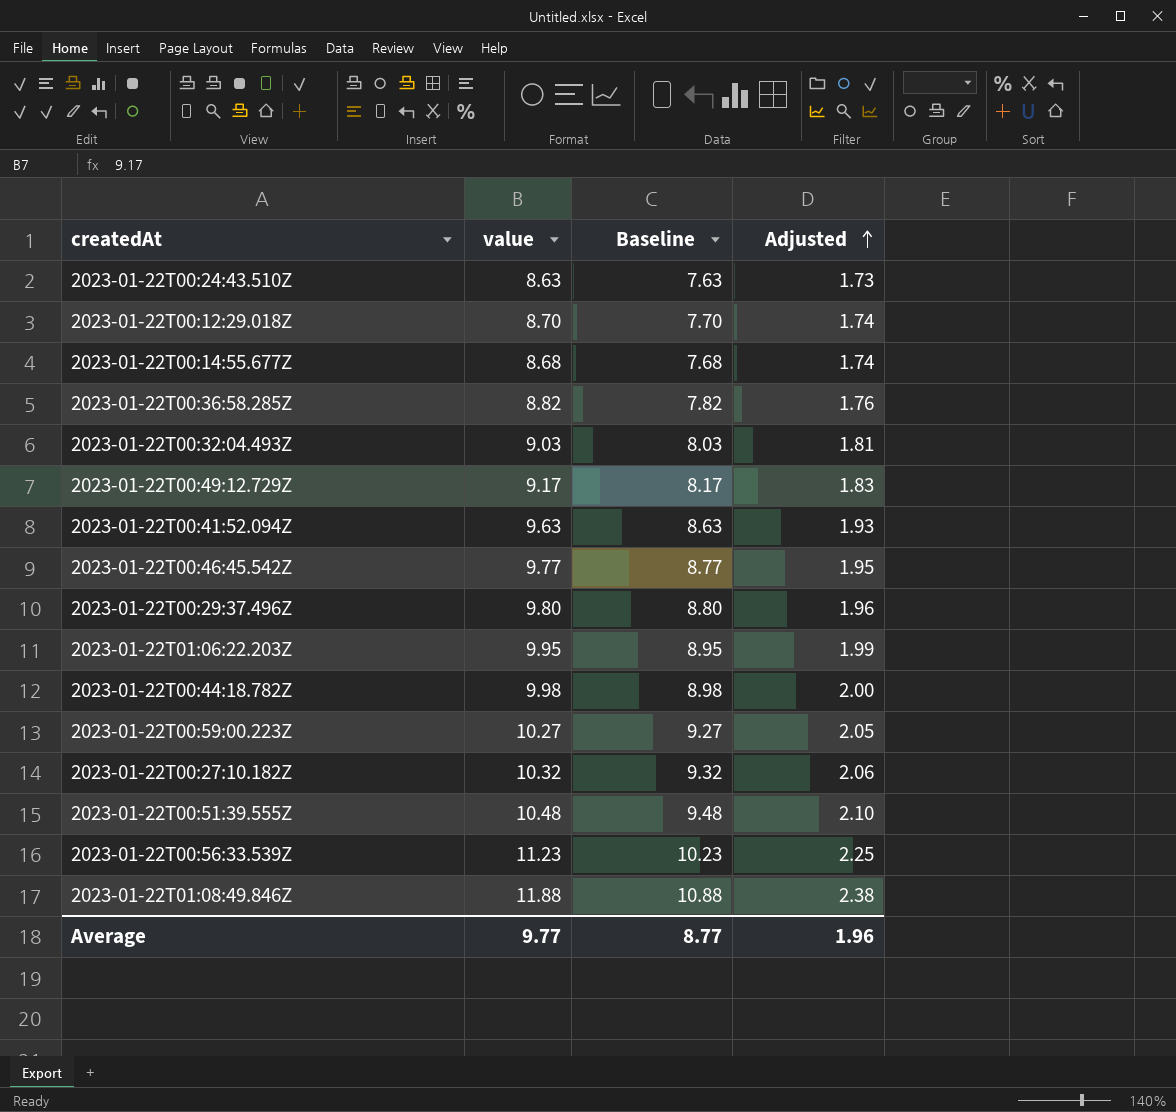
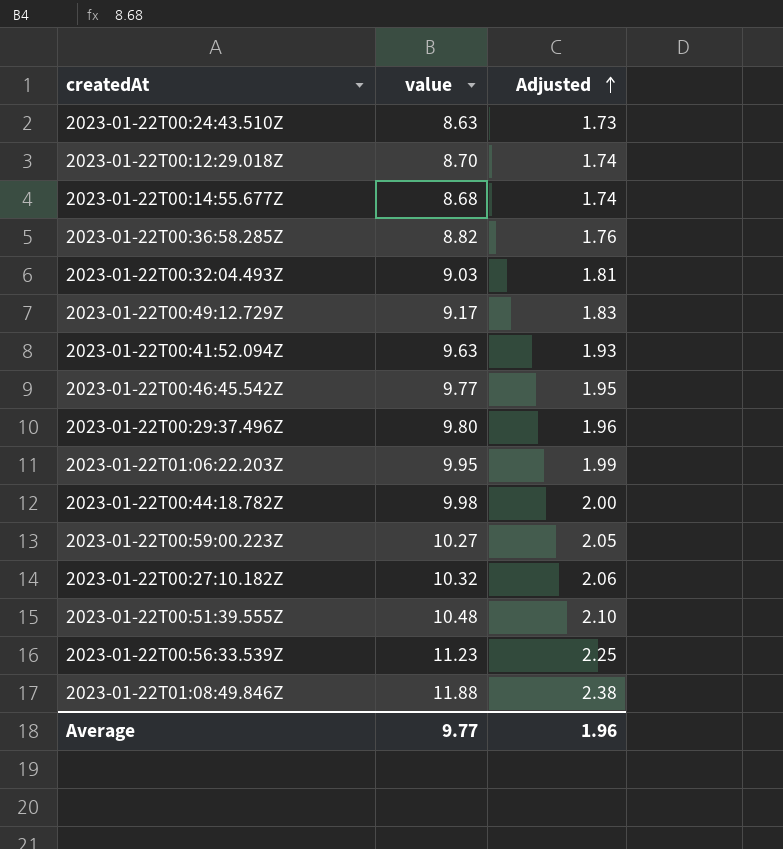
column Baseline | formula: [value] - 1 -> none

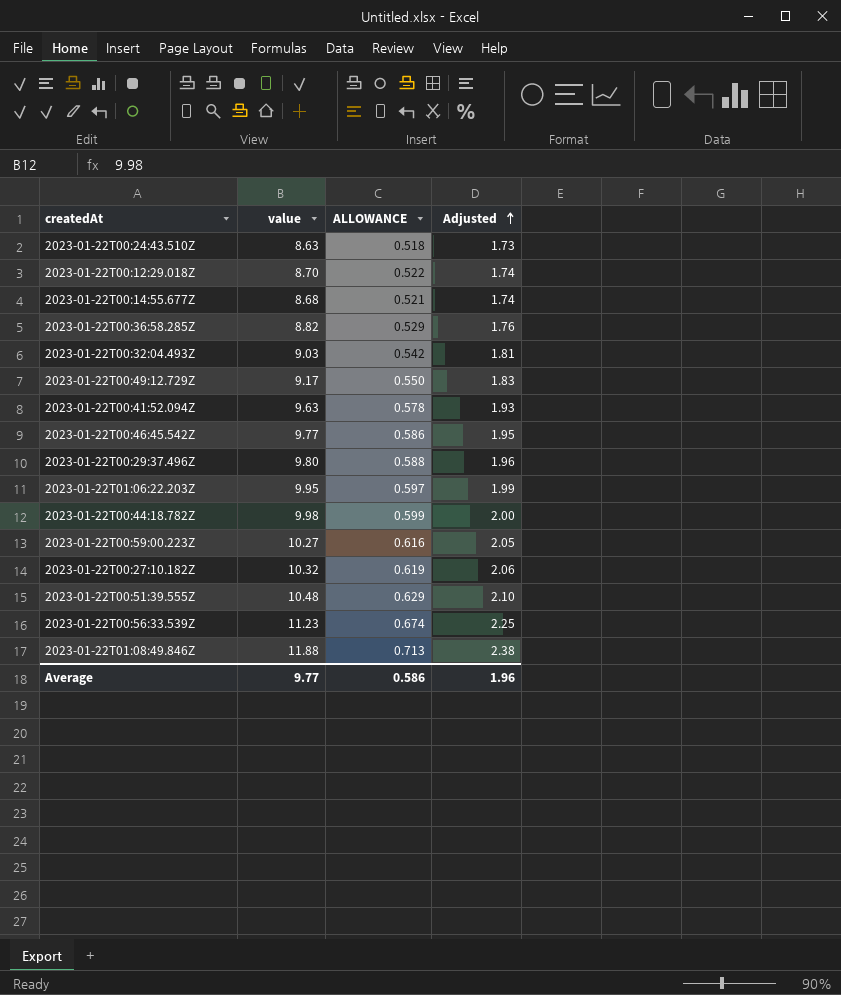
column ALLOWANCE | formula: none -> [value] * 0.06

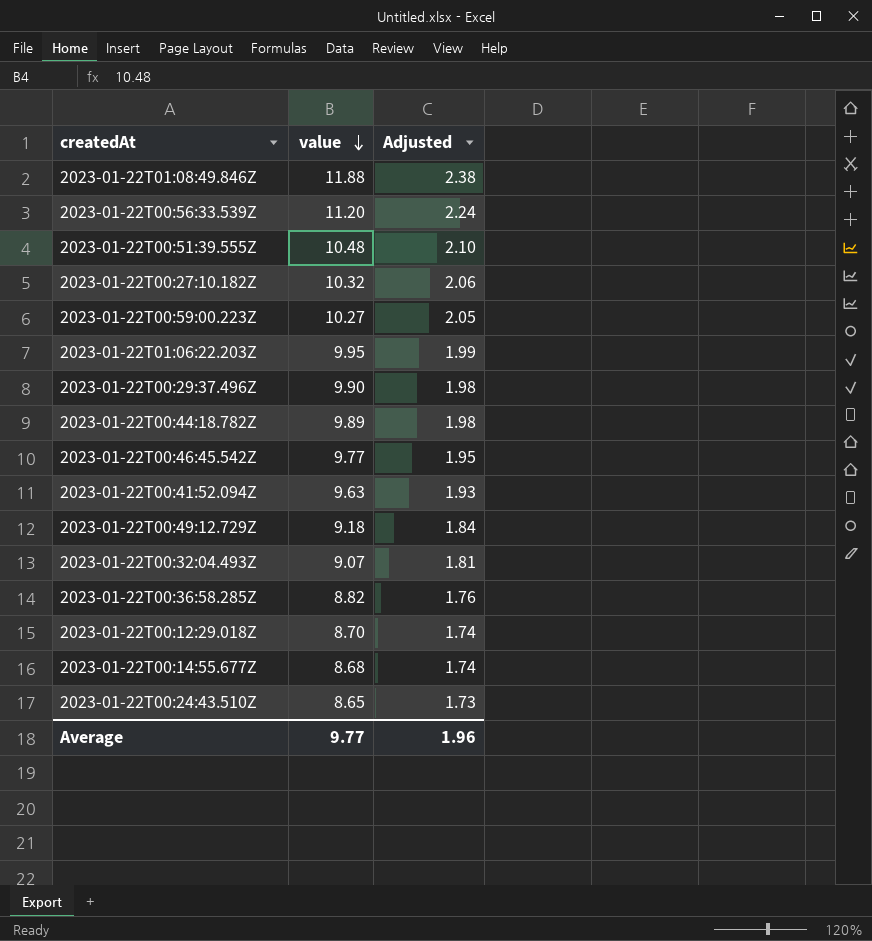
row order: Adjusted ascending -> value descending
column ALLOWANCE | formula: [value] * 0.06 -> none
2023-01-22T00:56:33.539Z | value: 11.23 -> 11.20
2023-01-22T00:56:33.539Z | Adjusted: 2.25 -> 2.24
2023-01-22T00:29:37.496Z | value: 9.80 -> 9.90
2023-01-22T00:29:37.496Z | Adjusted: 1.96 -> 1.98
2023-01-22T00:44:18.782Z | value: 9.98 -> 9.89
2023-01-22T00:44:18.782Z | Adjusted: 2.00 -> 1.98
2023-01-22T00:49:12.729Z | value: 9.17 -> 9.18
2023-01-22T00:49:12.729Z | Adjusted: 1.83 -> 1.84
2023-01-22T00:32:04.493Z | value: 9.03 -> 9.07
2023-01-22T00:24:43.510Z | value: 8.63 -> 8.65

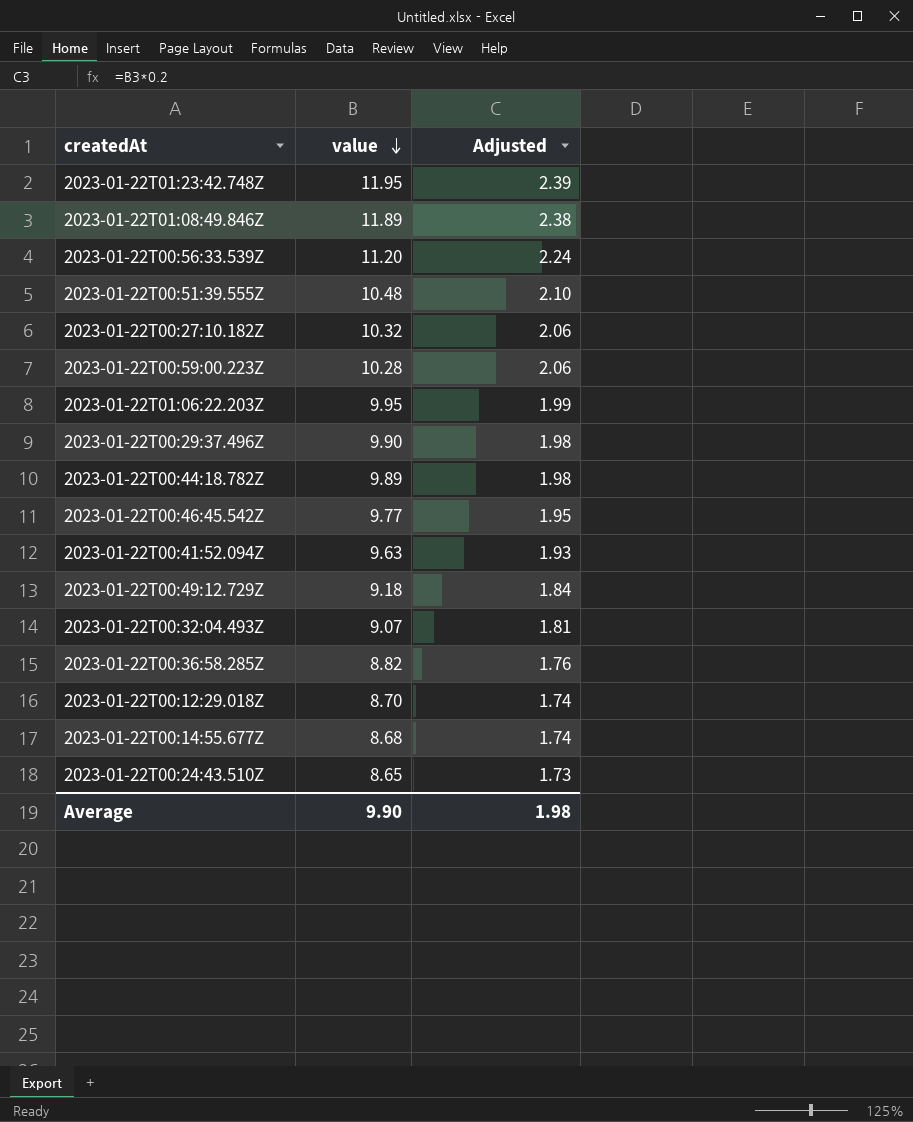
row 2023-01-22T01:23:42.748Z: none -> 11.95 | 2.39
2023-01-22T01:08:49.846Z | value: 11.88 -> 11.89
2023-01-22T00:59:00.223Z | value: 10.27 -> 10.28
2023-01-22T00:59:00.223Z | Adjusted: 2.05 -> 2.06
Average | value: 9.77 -> 9.90
Average | Adjusted: 1.96 -> 1.98

